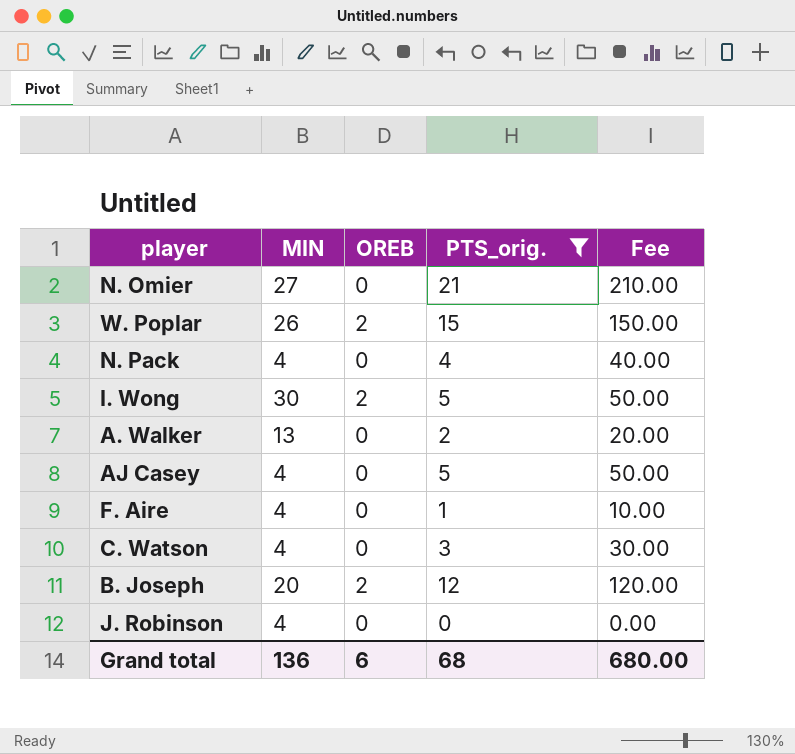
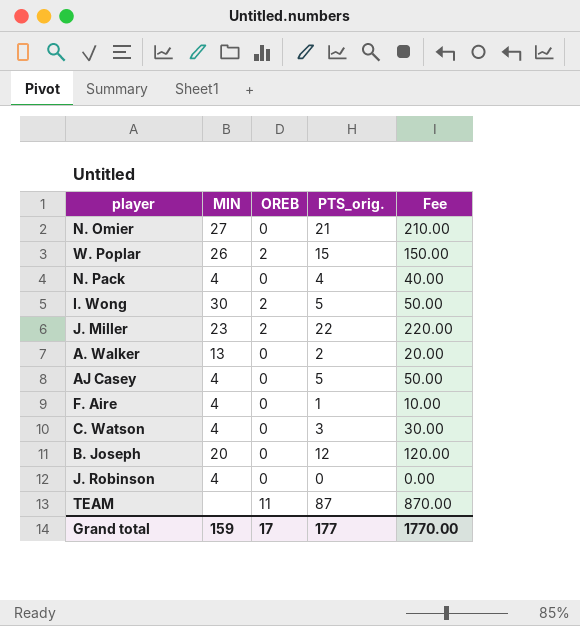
filter: PTS_orig. <= 21 -> none
B. Joseph | OREB: 2 -> 0
Grand total | MIN: 136 -> 159
Grand total | OREB: 6 -> 17
Grand total | PTS_orig.: 68 -> 177
Grand total | Fee: 680.00 -> 1770.00

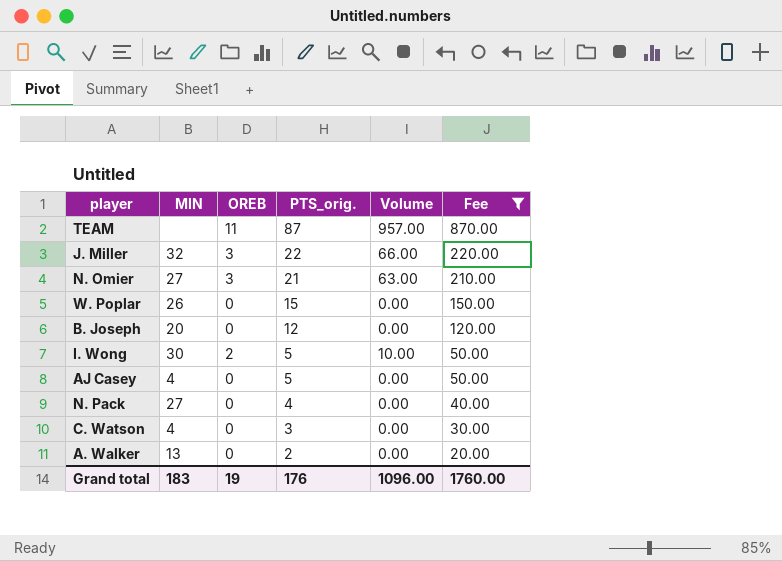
filter: none -> Fee >= 20.00
row order: none -> PTS_orig. descending
column Volume | formula: none -> [OREB] * [PTS_orig.]
J. Miller | MIN: 23 -> 32
J. Miller | OREB: 2 -> 3
N. Omier | OREB: 0 -> 3
W. Poplar | OREB: 2 -> 0
N. Pack | MIN: 4 -> 27
Grand total | MIN: 159 -> 183
Grand total | OREB: 17 -> 19
Grand total | PTS_orig.: 177 -> 176
Grand total | Fee: 1770.00 -> 1760.00

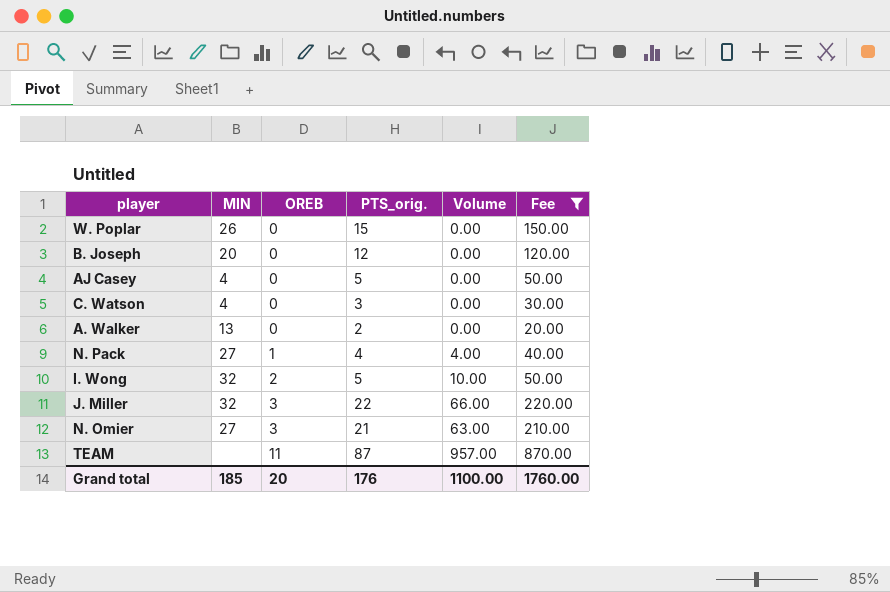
row order: PTS_orig. descending -> OREB ascending
N. Pack | OREB: 0 -> 1
N. Pack | Volume: 0.00 -> 4.00
I. Wong | MIN: 30 -> 32
Grand total | MIN: 183 -> 185
Grand total | OREB: 19 -> 20
Grand total | Volume: 1096.00 -> 1100.00

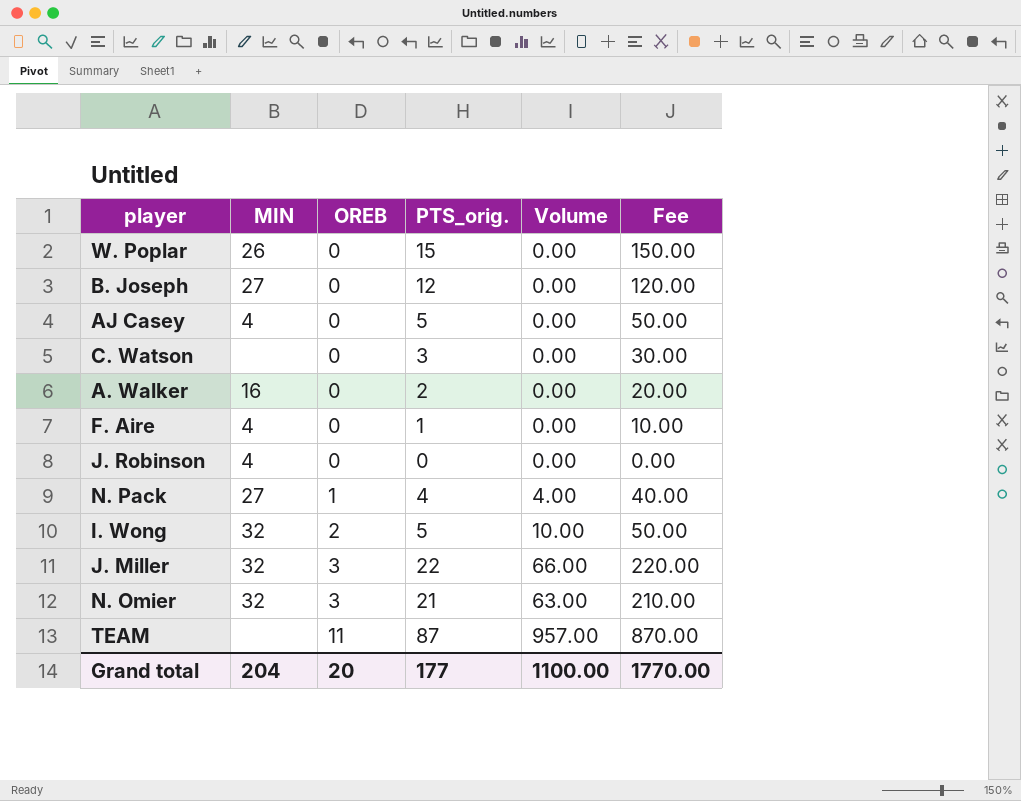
filter: Fee >= 20.00 -> none
B. Joseph | MIN: 20 -> 27
C. Watson | MIN: 4 -> none
A. Walker | MIN: 13 -> 16
N. Omier | MIN: 27 -> 32
Grand total | MIN: 185 -> 204
Grand total | PTS_orig.: 176 -> 177
Grand total | Fee: 1760.00 -> 1770.00

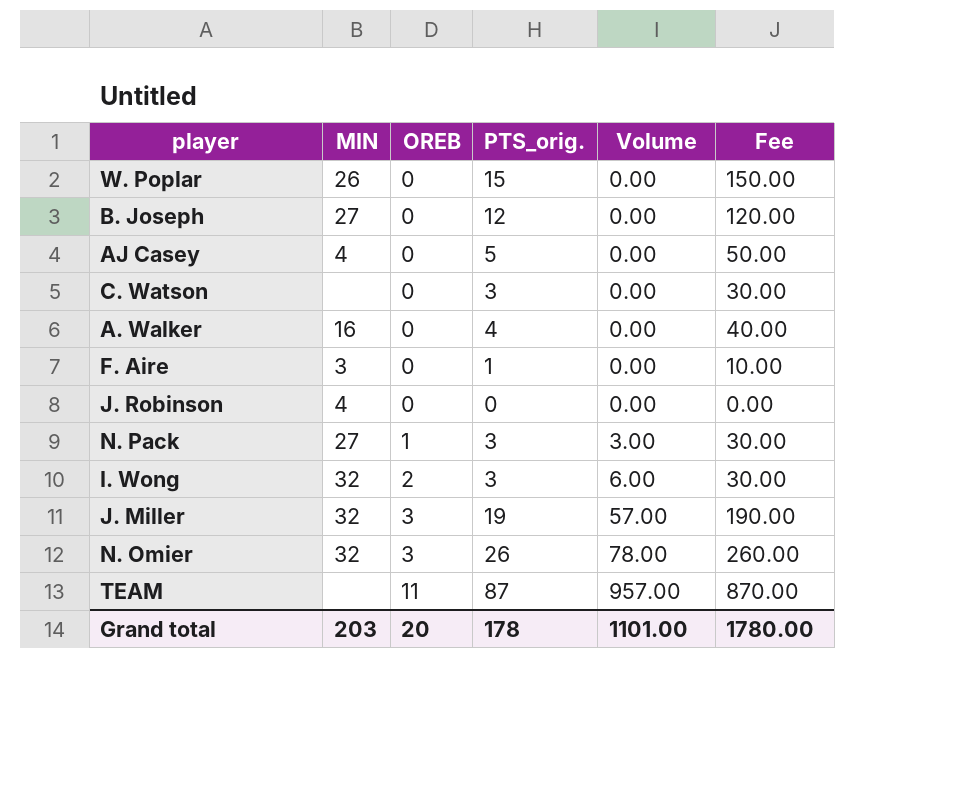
A. Walker | PTS_orig.: 2 -> 4
A. Walker | Fee: 20.00 -> 40.00
F. Aire | MIN: 4 -> 3
N. Pack | PTS_orig.: 4 -> 3
N. Pack | Volume: 4.00 -> 3.00
N. Pack | Fee: 40.00 -> 30.00
I. Wong | PTS_orig.: 5 -> 3
I. Wong | Volume: 10.00 -> 6.00
I. Wong | Fee: 50.00 -> 30.00
J. Miller | PTS_orig.: 22 -> 19
J. Miller | Volume: 66.00 -> 57.00
J. Miller | Fee: 220.00 -> 190.00
N. Omier | PTS_orig.: 21 -> 26
N. Omier | Volume: 63.00 -> 78.00
N. Omier | Fee: 210.00 -> 260.00
Grand total | MIN: 204 -> 203
Grand total | PTS_orig.: 177 -> 178
Grand total | Volume: 1100.00 -> 1101.00
Grand total | Fee: 1770.00 -> 1780.00

